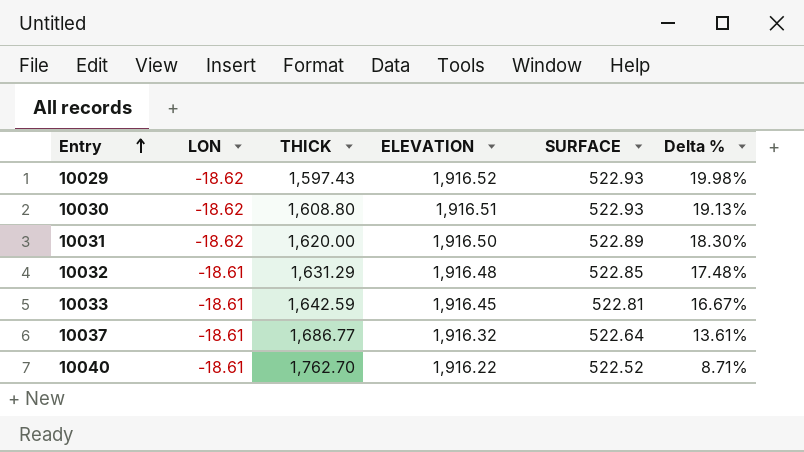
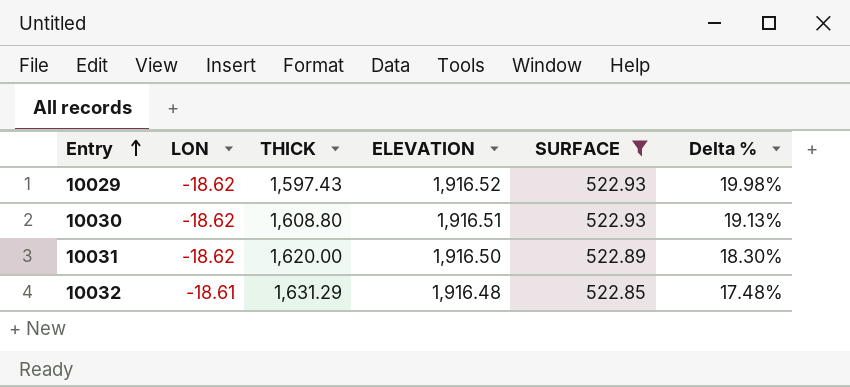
filter: none -> SURFACE >= 522.85

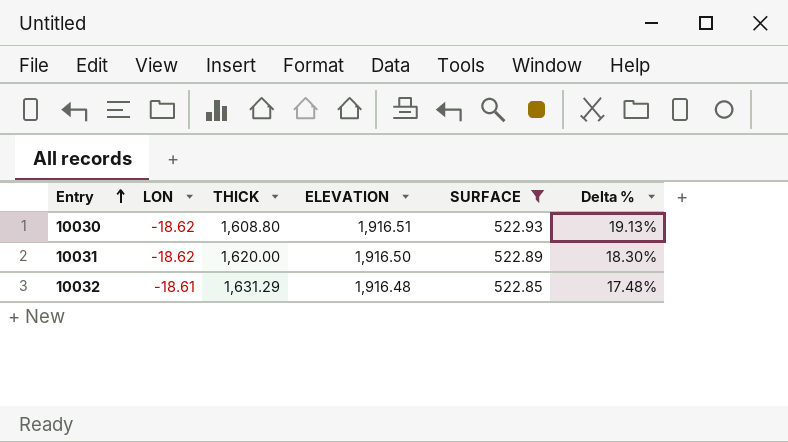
row 10029: -18.62 | 1,597.43 | 1,916.52 | 522.93 | 19.98% -> none

